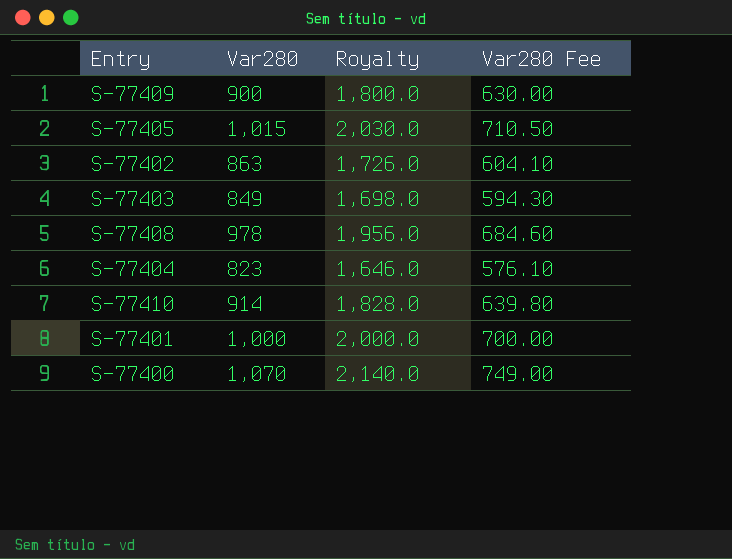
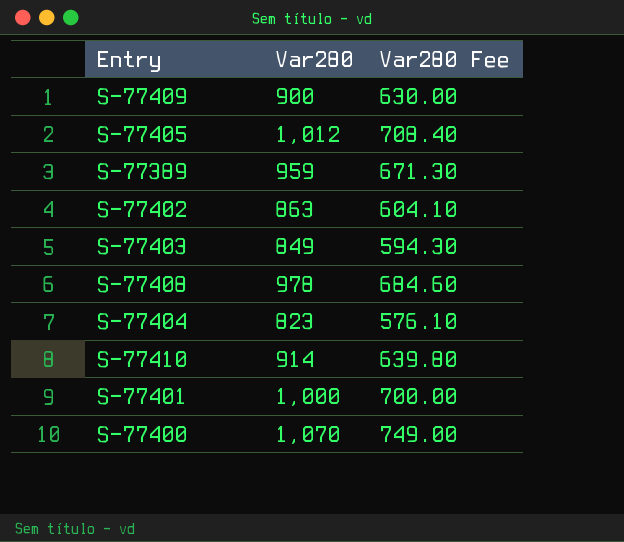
column Royalty | formula: [Var280] * 2 -> none
S-77405 | Var280: 1,015 -> 1,012
S-77405 | Var280 Fee: 710.50 -> 708.40
row S-77389: none -> 959 | 671.30

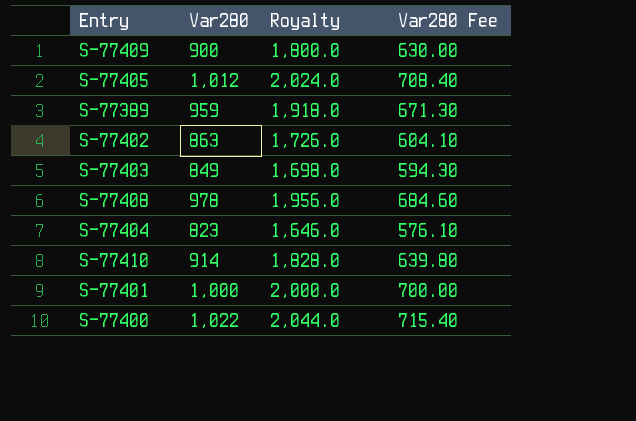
column Royalty | formula: none -> [Var280] * 2
S-77400 | Var280: 1,070 -> 1,022
S-77400 | Var280 Fee: 749.00 -> 715.40

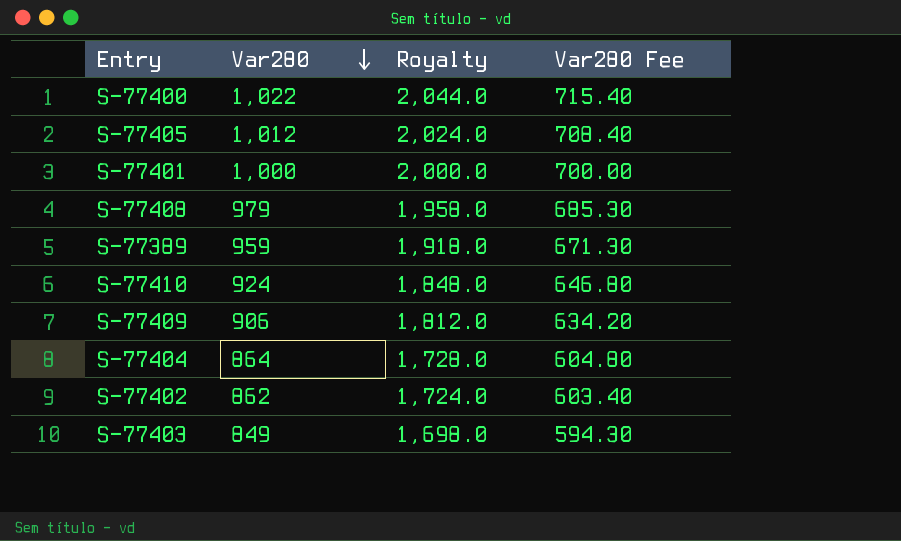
row order: none -> Var280 descending
S-77408 | Var280: 978 -> 979
S-77408 | Royalty: 1,956.0 -> 1,958.0
S-77408 | Var280 Fee: 684.60 -> 685.30
S-77410 | Var280: 914 -> 924
S-77410 | Royalty: 1,828.0 -> 1,848.0
S-77410 | Var280 Fee: 639.80 -> 646.80
S-77409 | Var280: 900 -> 906
S-77409 | Royalty: 1,800.0 -> 1,812.0
S-77409 | Var280 Fee: 630.00 -> 634.20
S-77404 | Var280: 823 -> 864
S-77404 | Royalty: 1,646.0 -> 1,728.0
S-77404 | Var280 Fee: 576.10 -> 604.80
S-77402 | Var280: 863 -> 862
S-77402 | Royalty: 1,726.0 -> 1,724.0
S-77402 | Var280 Fee: 604.10 -> 603.40

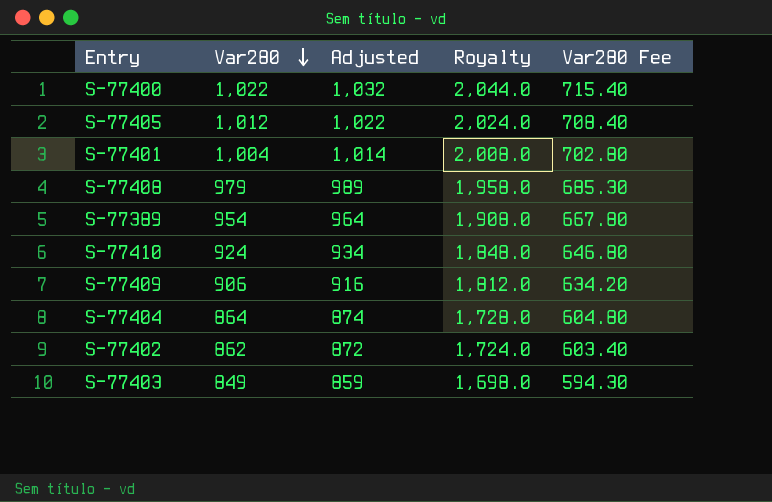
column Adjusted | formula: none -> [Var280] + 10
S-77401 | Var280: 1,000 -> 1,004
S-77401 | Royalty: 2,000.0 -> 2,008.0
S-77401 | Var280 Fee: 700.00 -> 702.80
S-77389 | Var280: 959 -> 954
S-77389 | Royalty: 1,918.0 -> 1,908.0
S-77389 | Var280 Fee: 671.30 -> 667.80

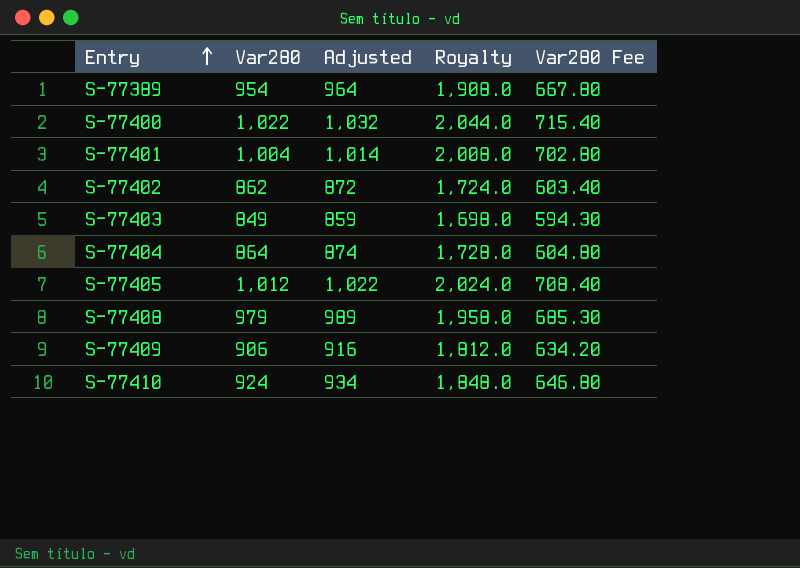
row order: Var280 descending -> Entry ascending

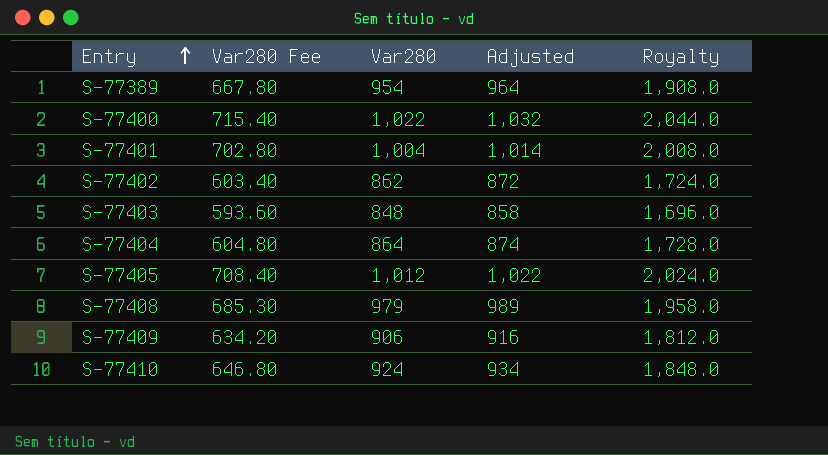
column Var280 Fee | position: 5 -> 2
S-77403 | Var280 Fee: 594.30 -> 593.60
S-77403 | Var280: 849 -> 848
S-77403 | Adjusted: 859 -> 858
S-77403 | Royalty: 1,698.0 -> 1,696.0

